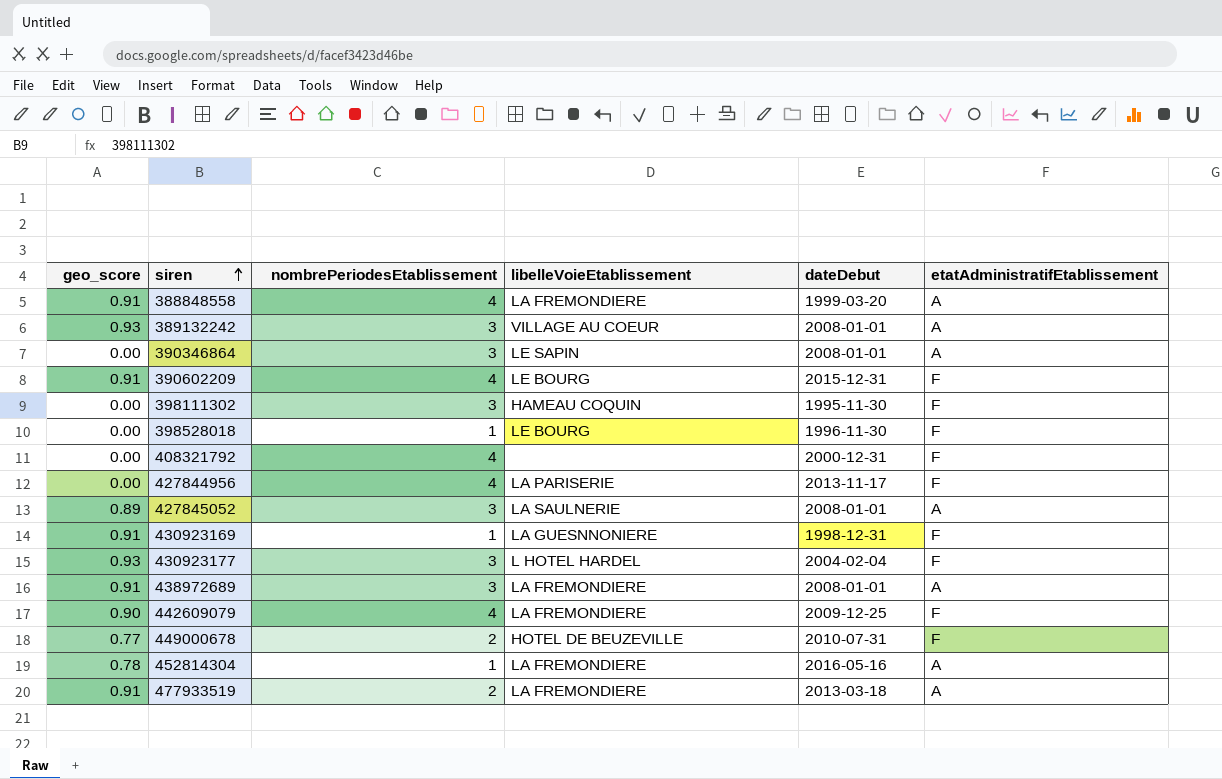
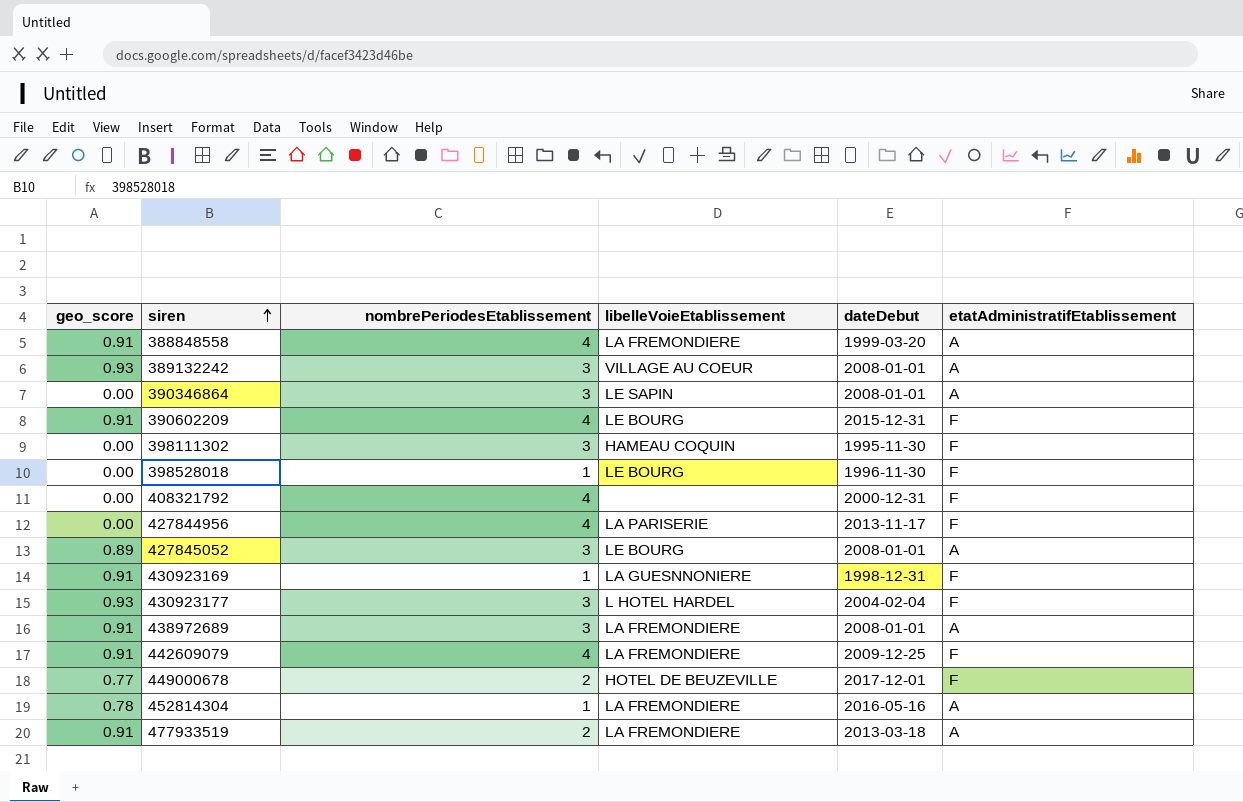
427845052 | libelleVoieEtablissement: LA SAULNERIE -> LE BOURG
442609079 | geo_score: 0.90 -> 0.91
449000678 | dateDebut: 2010-07-31 -> 2017-12-01

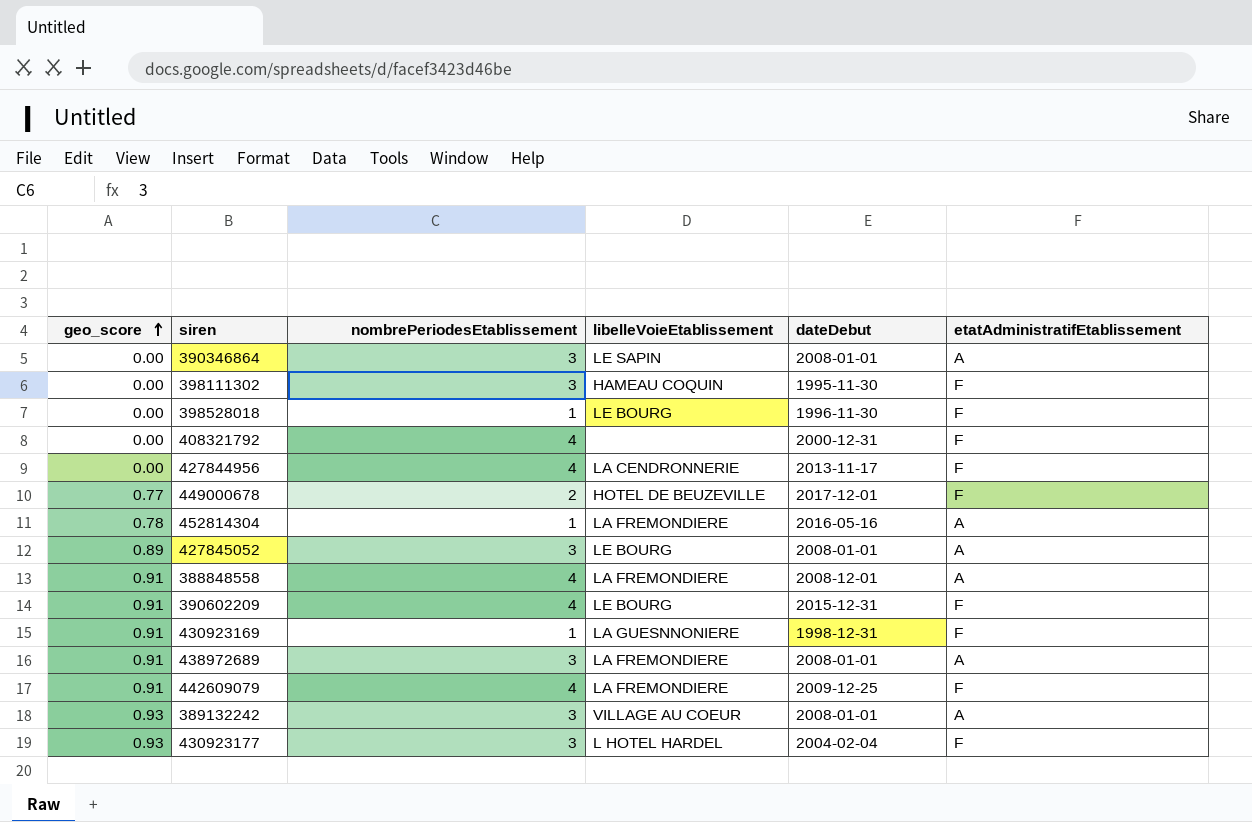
row order: siren ascending -> geo_score ascending
row 477933519: 0.91 | 2 | LA FREMONDIERE | 2013-03-18 | A -> none
427844956 | libelleVoieEtablissement: LA PARISERIE -> LA CENDRONNERIE
388848558 | dateDebut: 1999-03-20 -> 2008-12-01

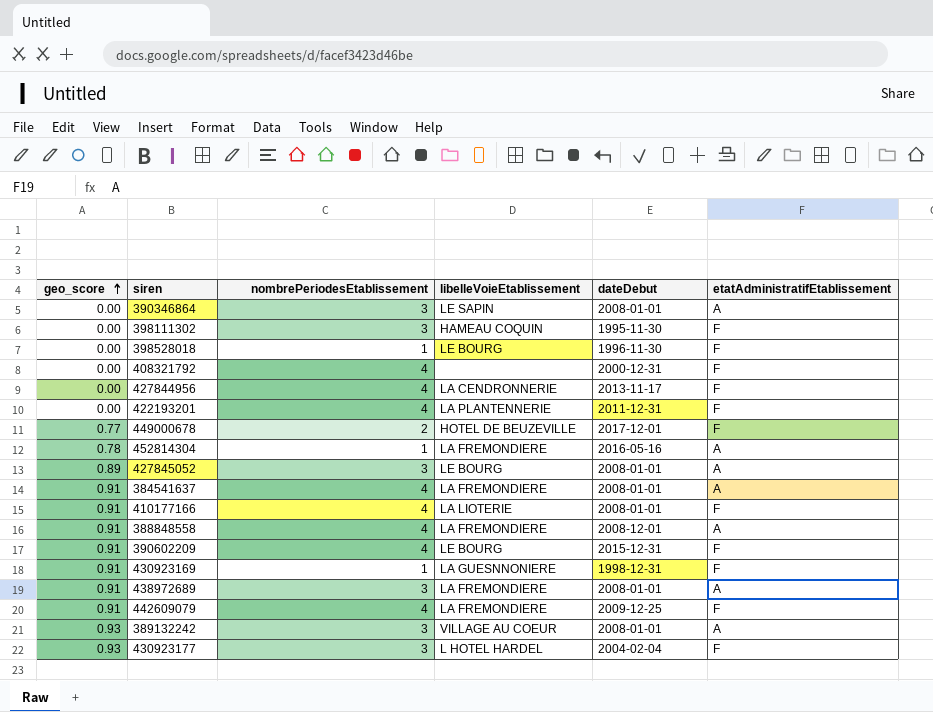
row 422193201: none -> 0.00 | 4 | LA PLANTENNERIE | 2011-12-31 | F
row 384541637: none -> 0.91 | 4 | LA FREMONDIERE | 2008-01-01 | A
row 410177166: none -> 0.91 | 4 | LA LIOTERIE | 2008-01-01 | F

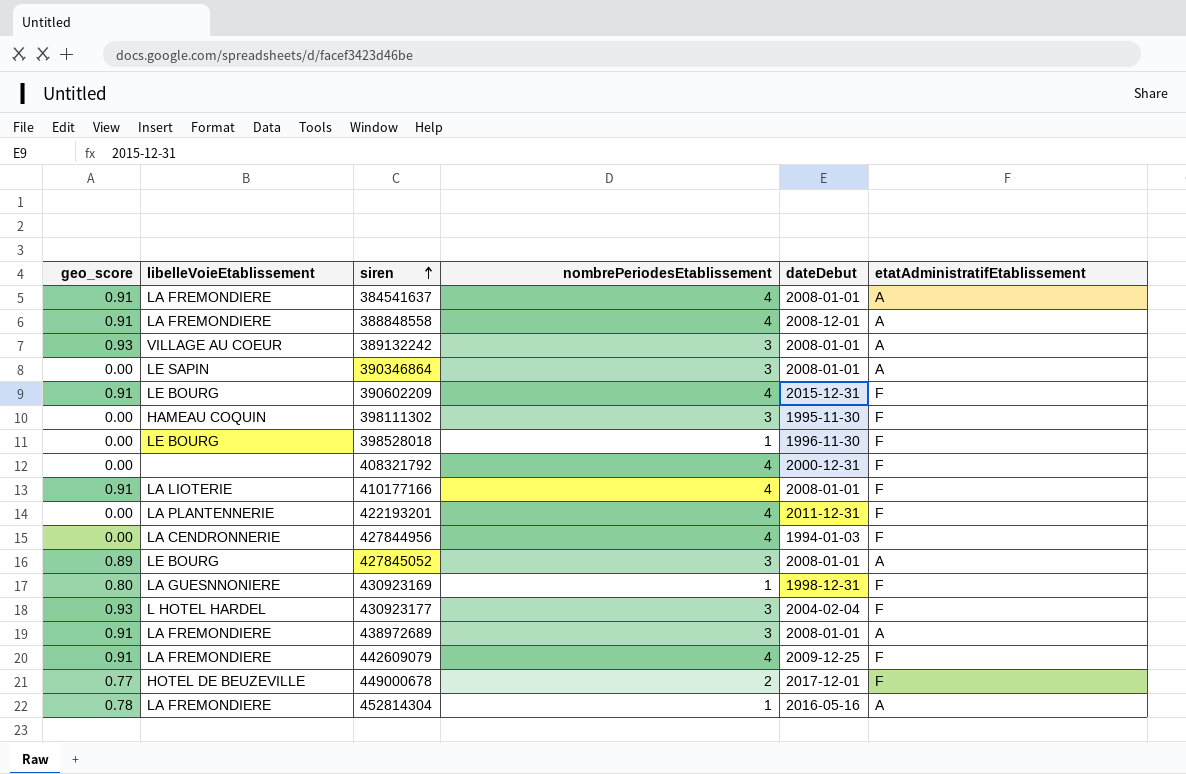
row order: geo_score ascending -> siren ascending
column libelleVoieEtablissement | position: 4 -> 2
427844956 | dateDebut: 2013-11-17 -> 1994-01-03
430923169 | geo_score: 0.91 -> 0.80

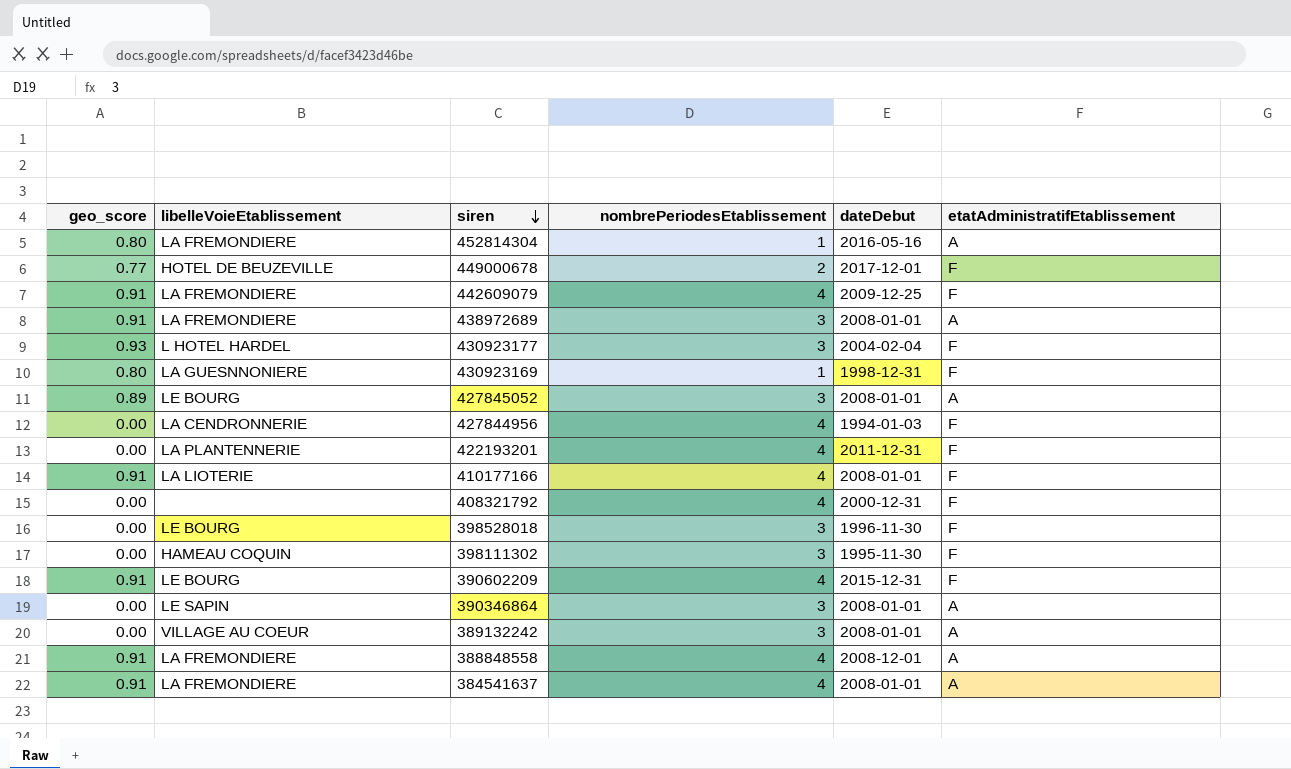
row order: siren ascending -> siren descending
452814304 | geo_score: 0.78 -> 0.80
398528018 | nombrePeriodesEtablissement: 1 -> 3
389132242 | geo_score: 0.93 -> 0.00

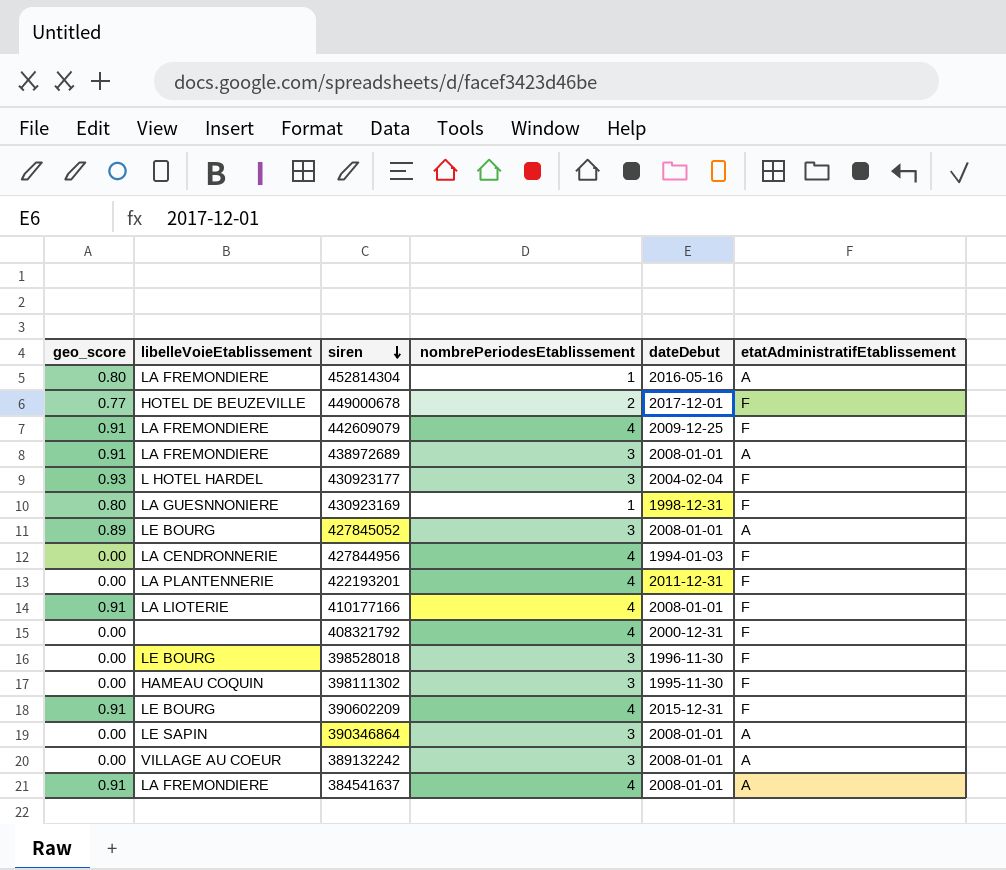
row 388848558: 0.91 | LA FREMONDIERE | 4 | 2008-12-01 | A -> none

